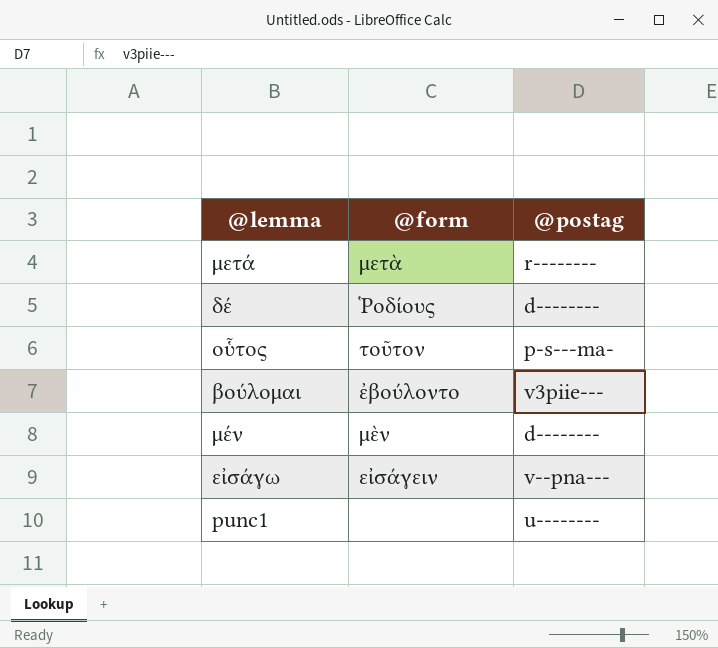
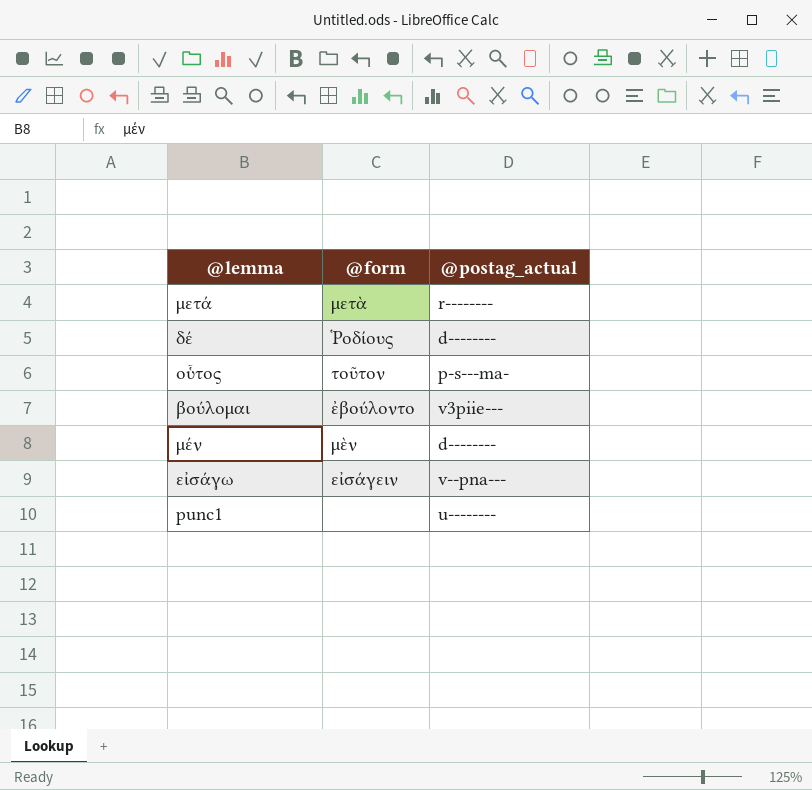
column name: @postag -> @postag_actual

